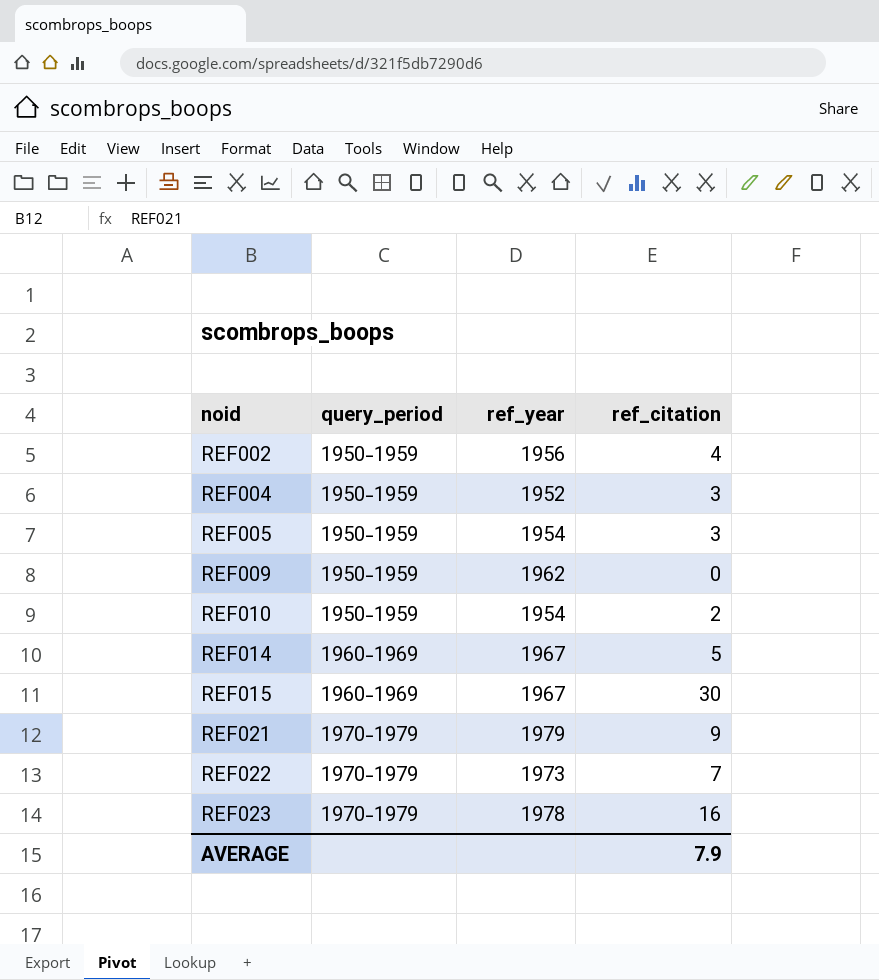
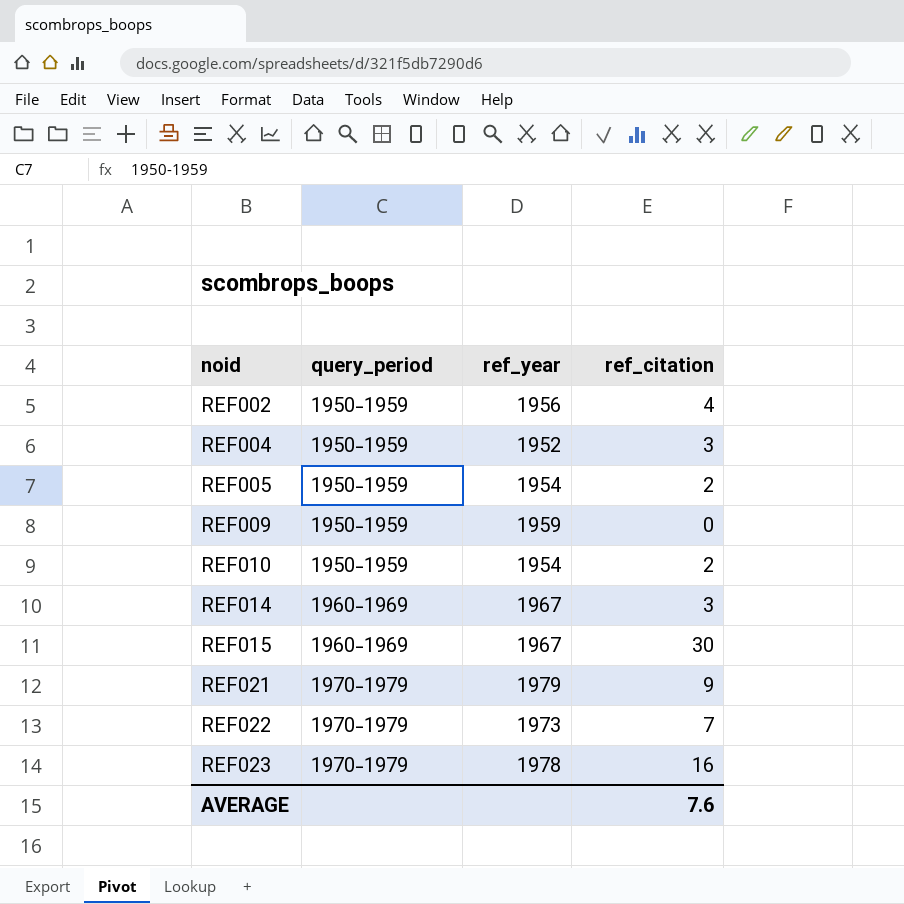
REF005 | ref_citation: 3 -> 2
REF009 | ref_year: 1962 -> 1959
REF014 | ref_citation: 5 -> 3
AVERAGE | ref_citation: 7.9 -> 7.6

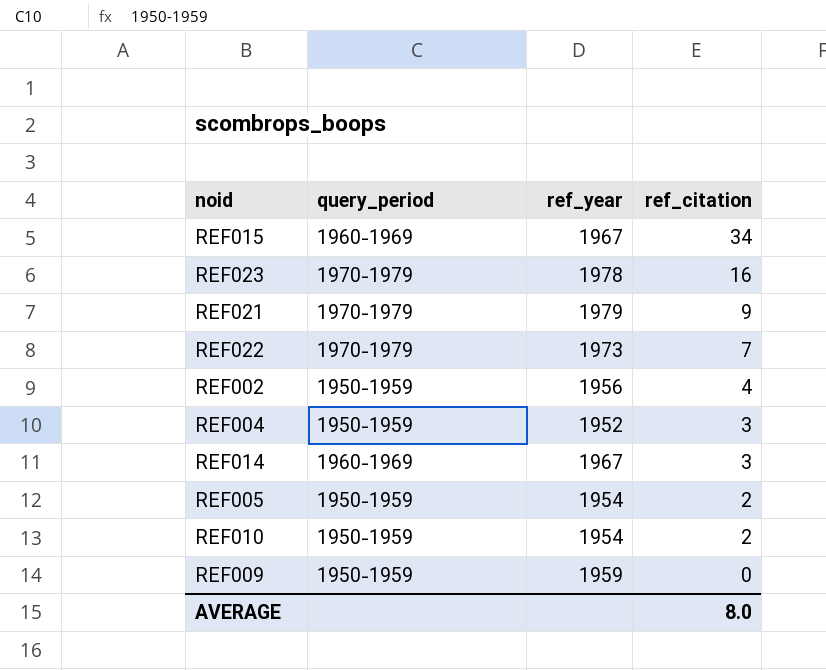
row order: noid ascending -> ref_citation descending
REF015 | ref_citation: 30 -> 34
AVERAGE | ref_citation: 7.6 -> 8.0

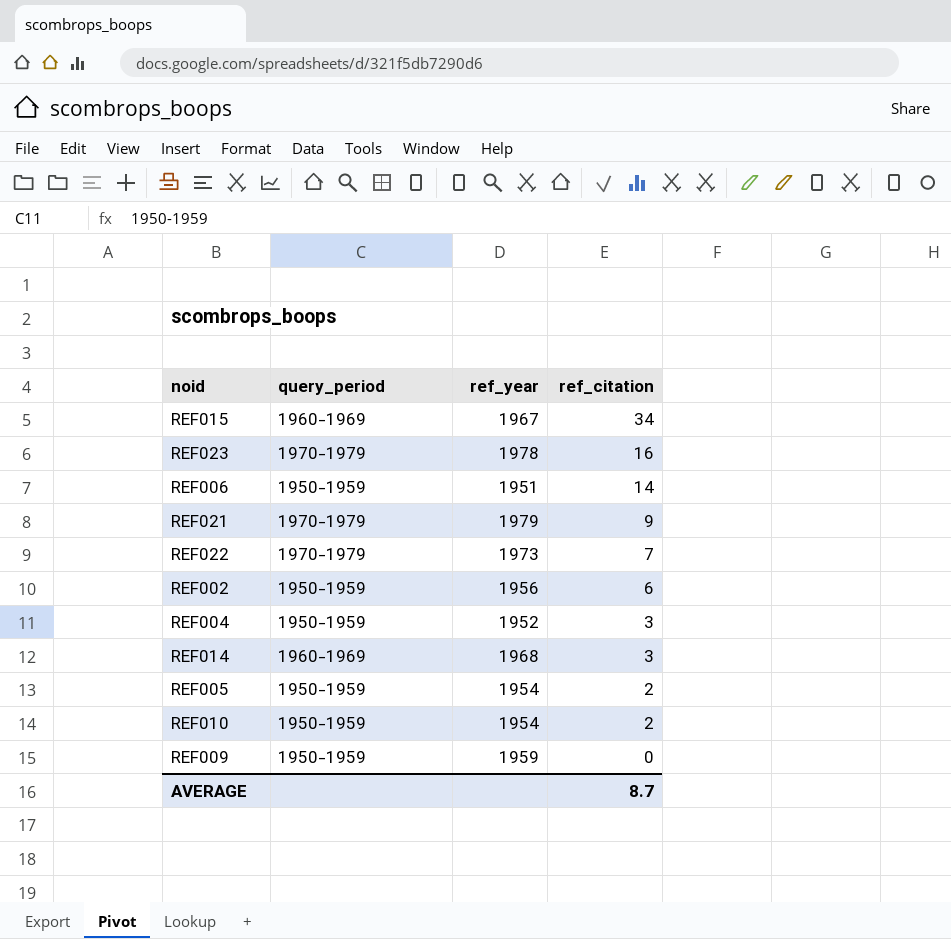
row REF006: none -> 1950-1959 | 1951 | 14
REF002 | ref_citation: 4 -> 6
REF014 | ref_year: 1967 -> 1968
AVERAGE | ref_citation: 8.0 -> 8.7

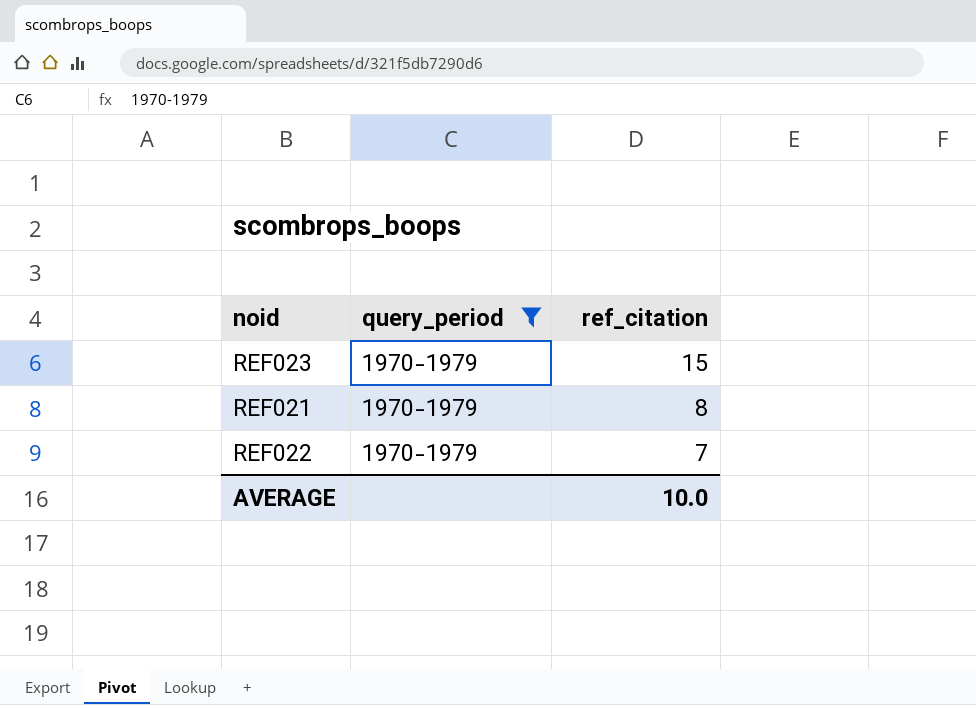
filter: none -> query_period = 1970-1979
column ref_year | position: 3 -> none
REF023 | ref_citation: 16 -> 15
REF021 | ref_citation: 9 -> 8
AVERAGE | ref_citation: 8.7 -> 10.0

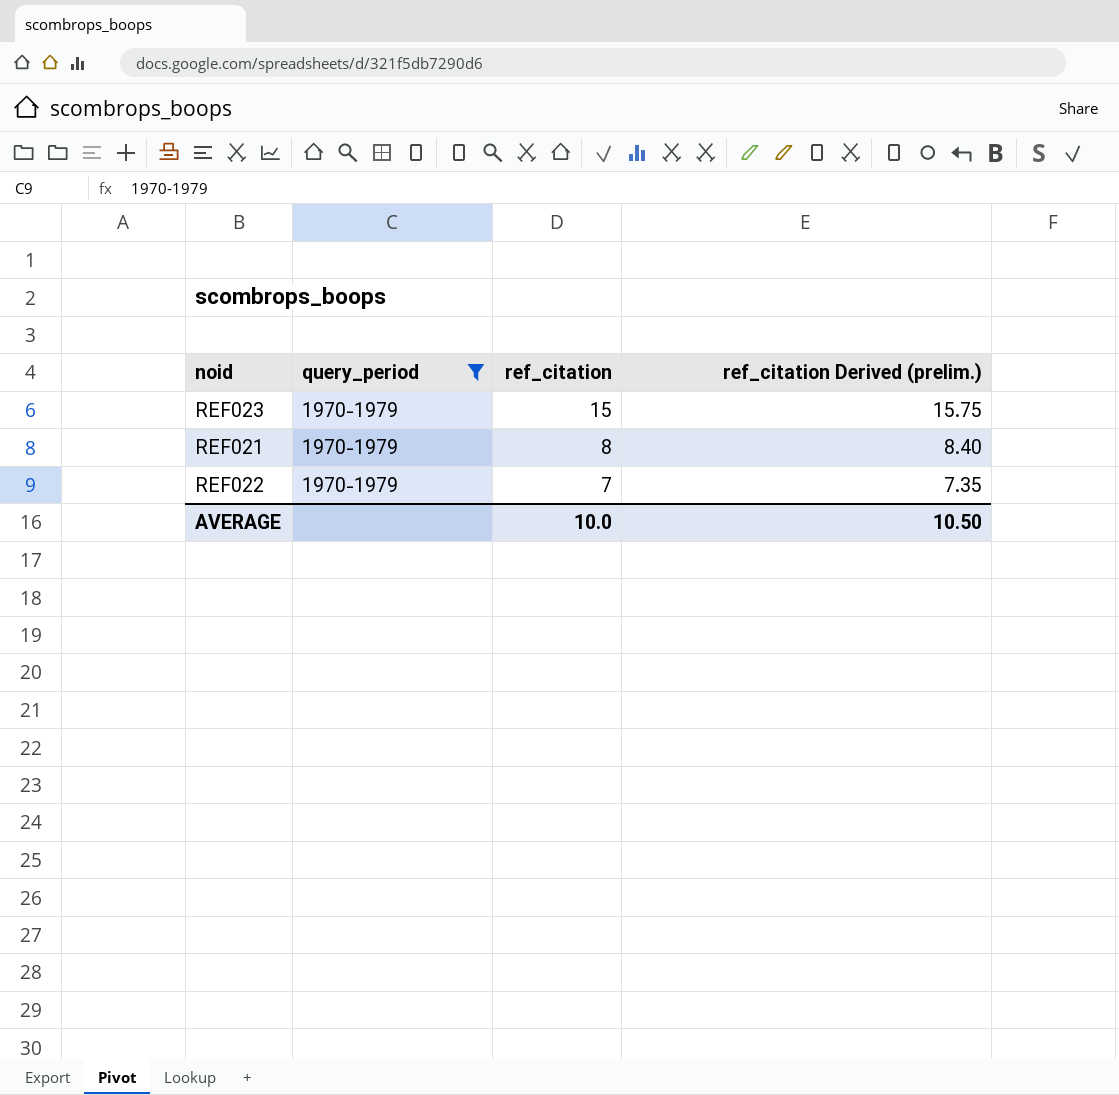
column ref_citation Derived (prelim.) | formula: none -> [ref_citation] * 1.05

